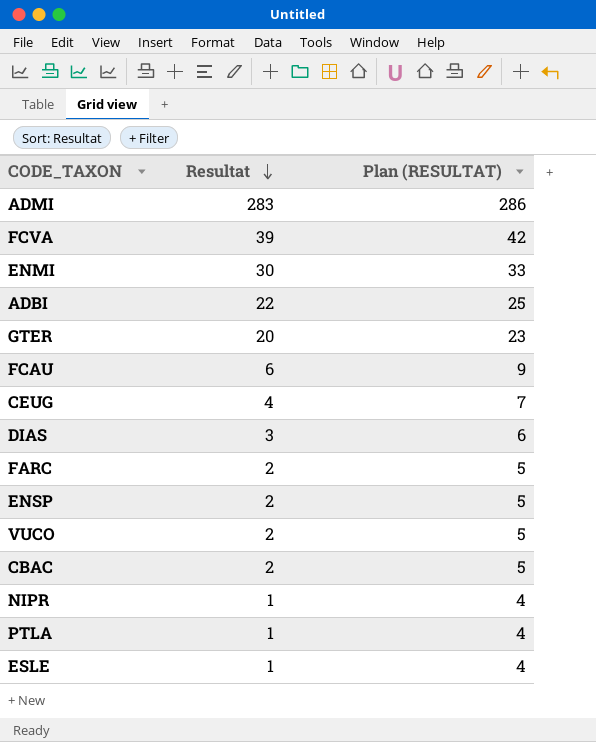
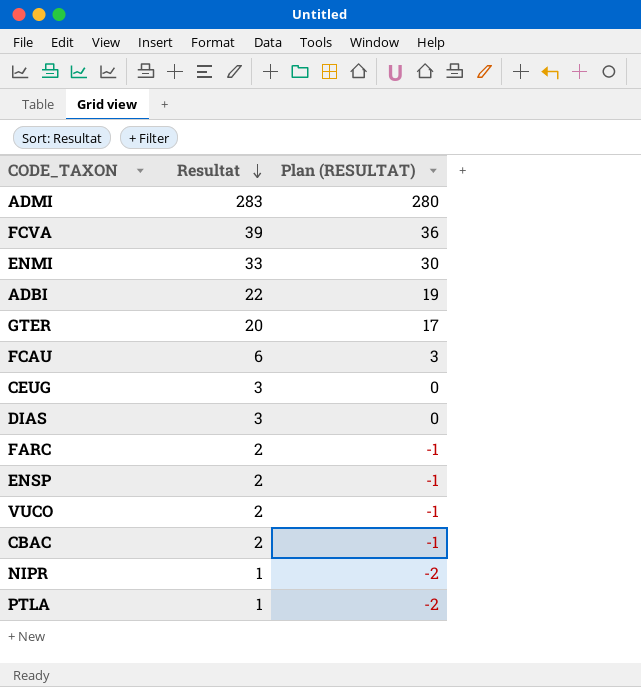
column Plan (RESULTAT) | formula: [Resultat] + 3 -> [Resultat] - 3
row ESLE: 1 | 4 -> none
ENMI | Resultat: 30 -> 33
CEUG | Resultat: 4 -> 3

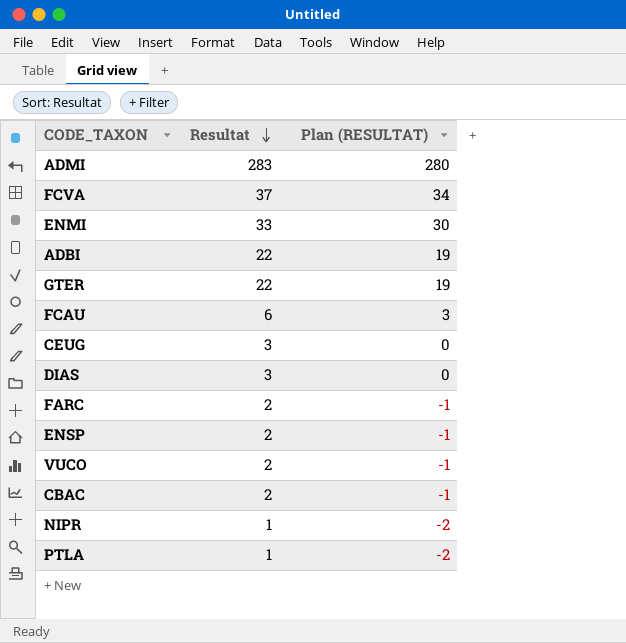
FCVA | Resultat: 39 -> 37
FCVA | Plan (RESULTAT): 36 -> 34
GTER | Resultat: 20 -> 22
GTER | Plan (RESULTAT): 17 -> 19

